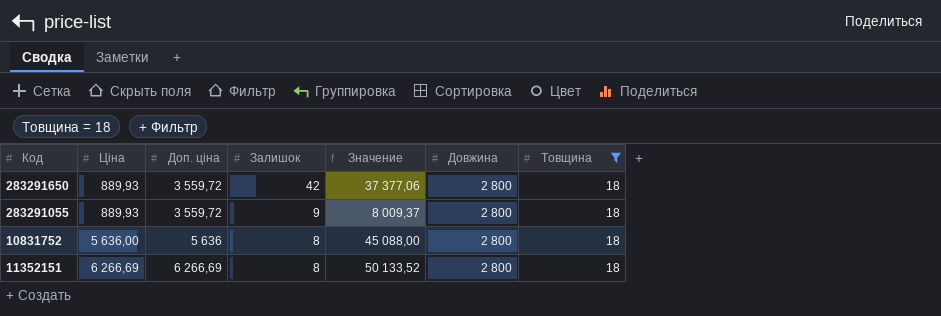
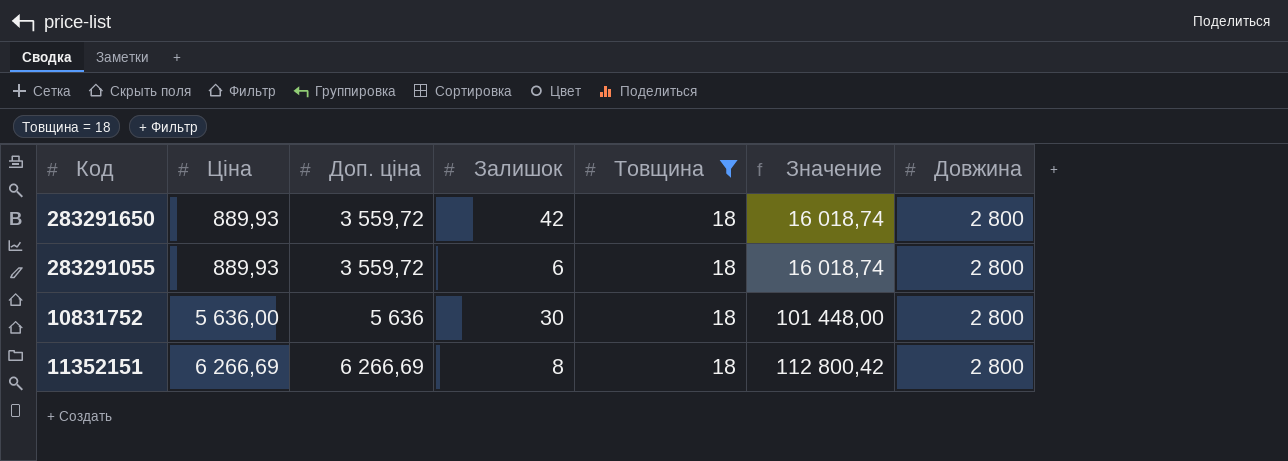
column Товщина | position: 7 -> 5
column Значение | formula: [Ціна] * [Залишок] -> [Ціна] * [Товщина]
283291055 | Залишок: 9 -> 6
10831752 | Залишок: 8 -> 30

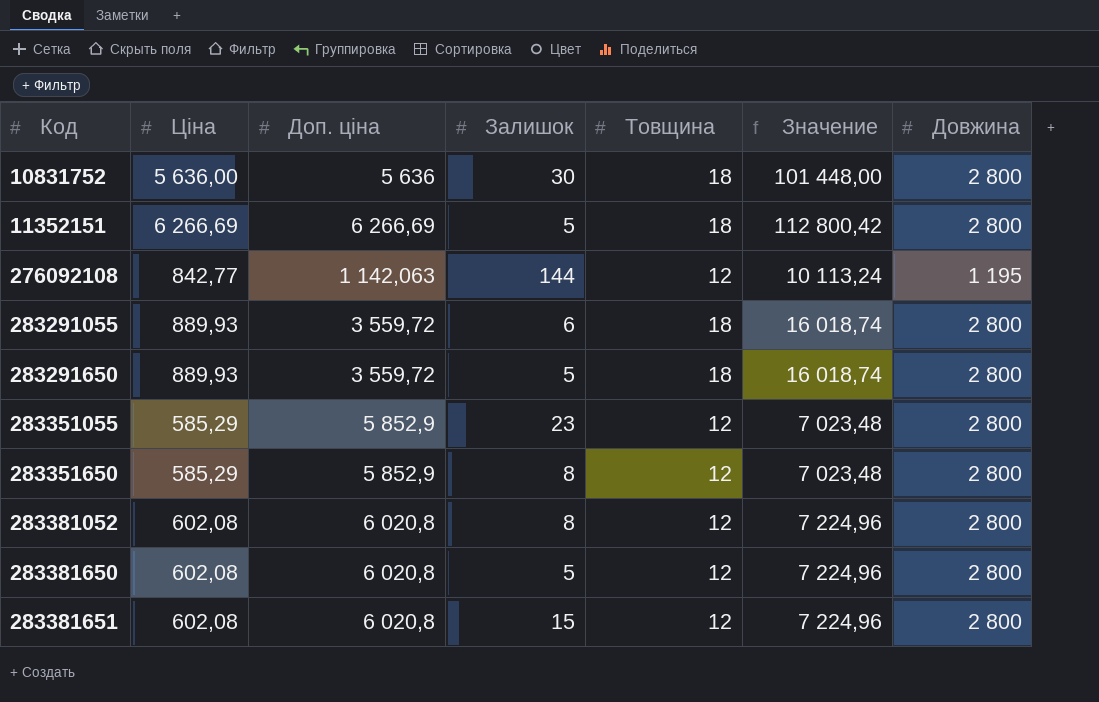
filter: Товщина = 18 -> none
row order: Ціна ascending -> Код ascending
11352151 | Залишок: 8 -> 5
283291650 | Залишок: 42 -> 5

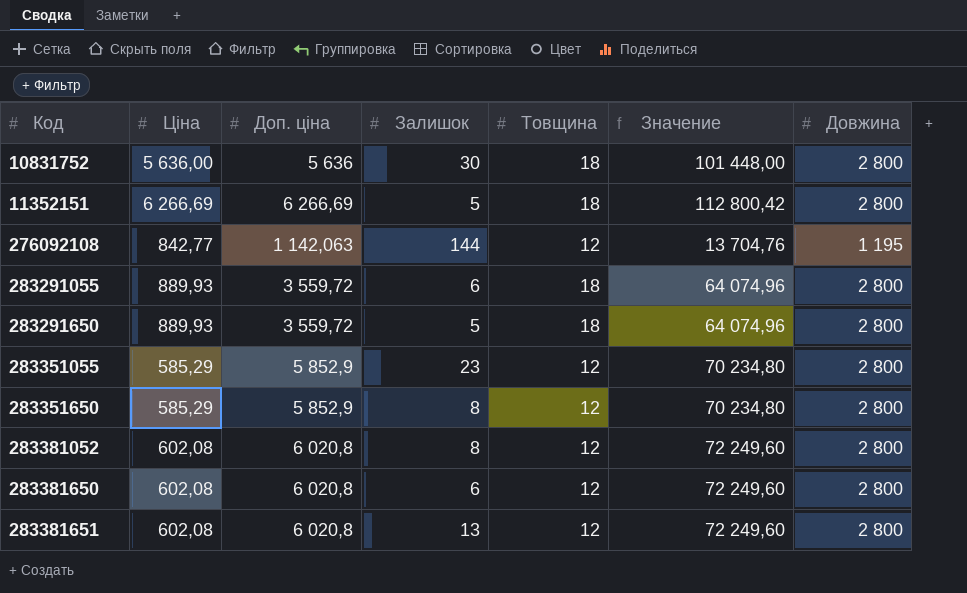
column Значение | formula: [Ціна] * [Товщина] -> [Доп. ціна] * [Товщина]
283381650 | Залишок: 5 -> 6
283381651 | Залишок: 15 -> 13

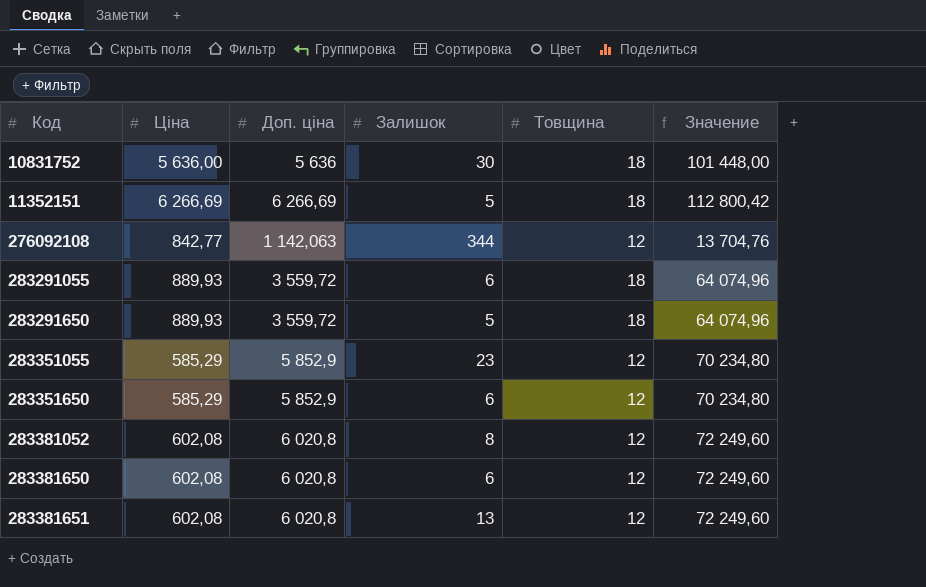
column Довжина | position: 7 -> none
276092108 | Залишок: 144 -> 344
283351650 | Залишок: 8 -> 6

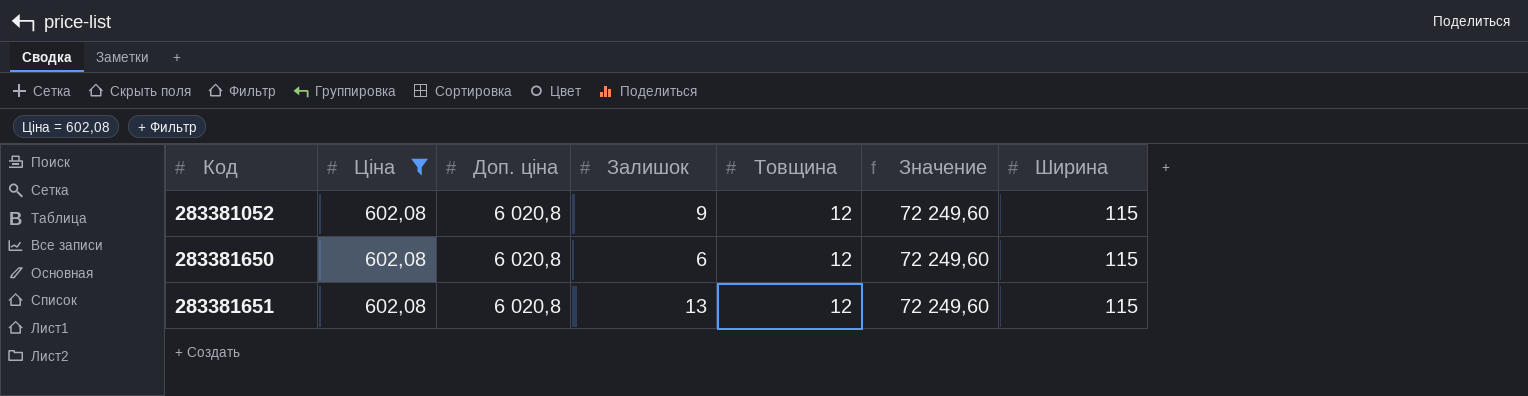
filter: none -> Ціна = 602,08
column Ширина | position: none -> 7
283381052 | Залишок: 8 -> 9

